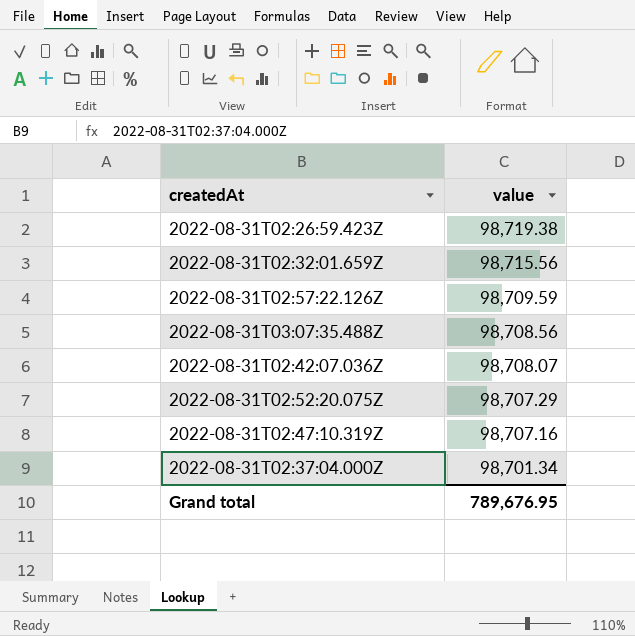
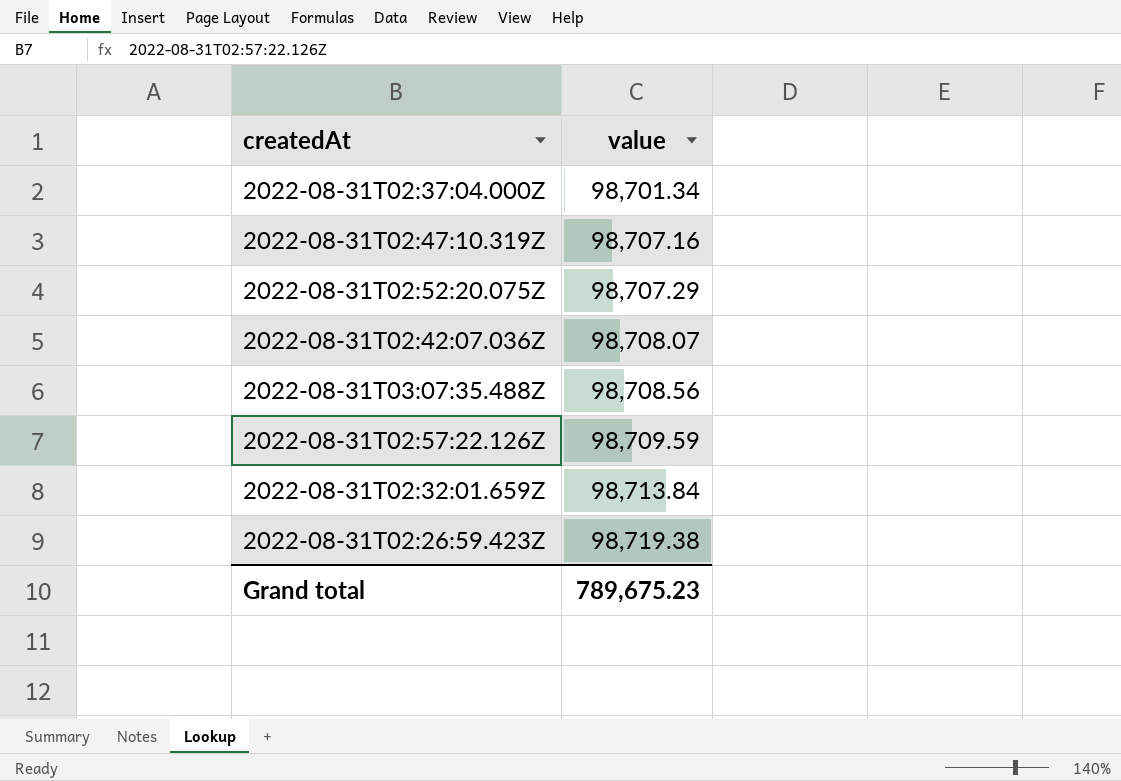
row order: value descending -> value ascending
2022-08-31T02:32:01.659Z | value: 98,715.56 -> 98,713.84
Grand total | value: 789,676.95 -> 789,675.23

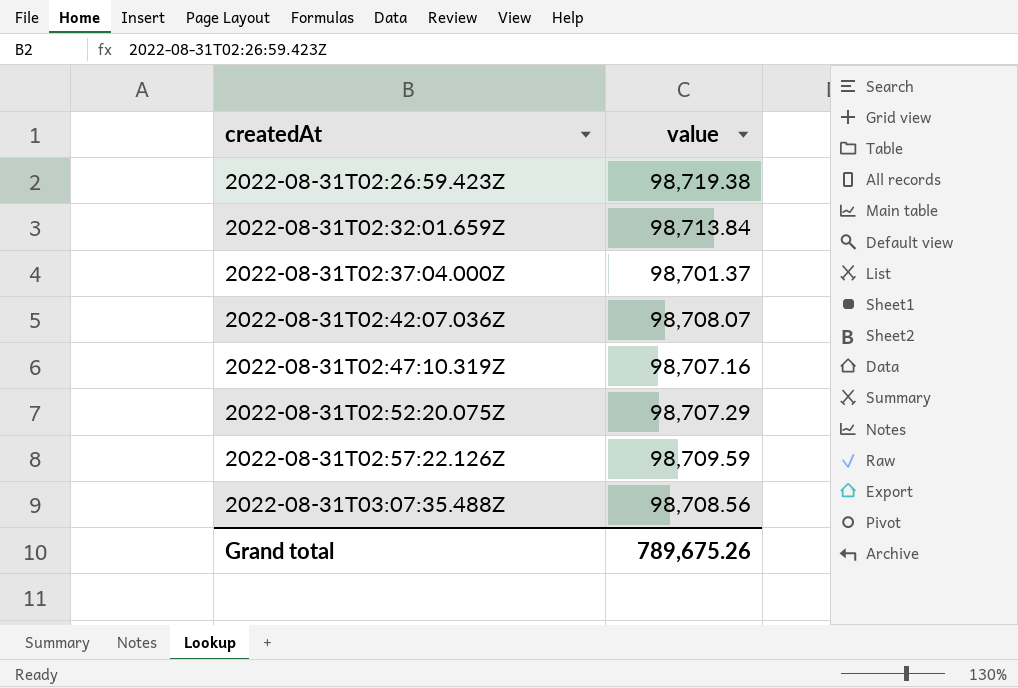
row order: value ascending -> createdAt ascending
2022-08-31T02:37:04.000Z | value: 98,701.34 -> 98,701.37
Grand total | value: 789,675.23 -> 789,675.26

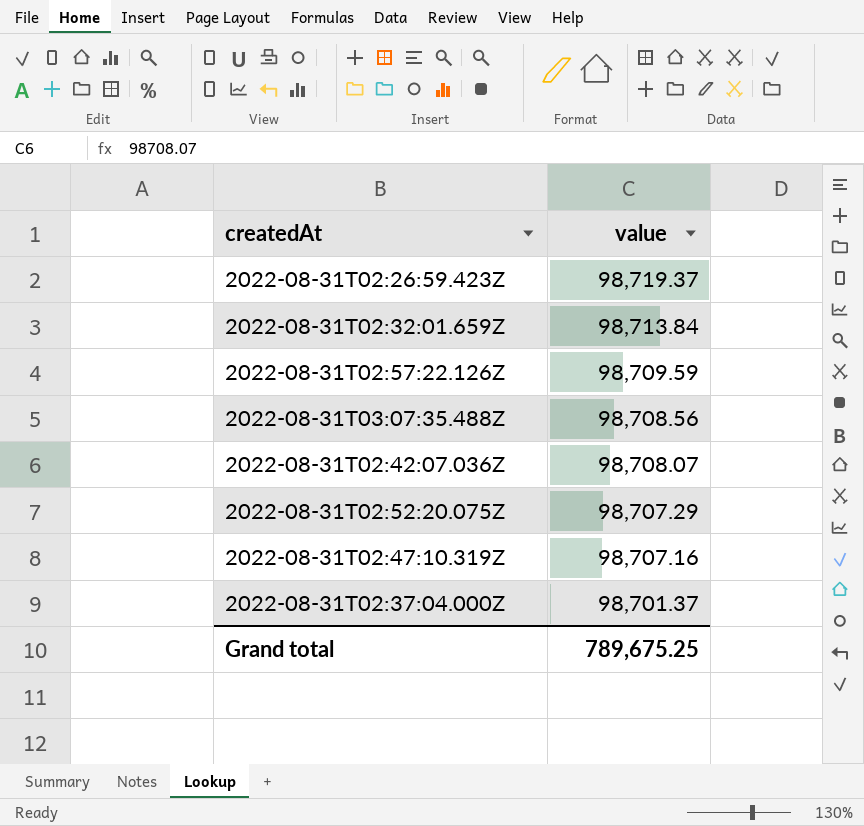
row order: createdAt ascending -> value descending
2022-08-31T02:26:59.423Z | value: 98,719.38 -> 98,719.37
Grand total | value: 789,675.26 -> 789,675.25

